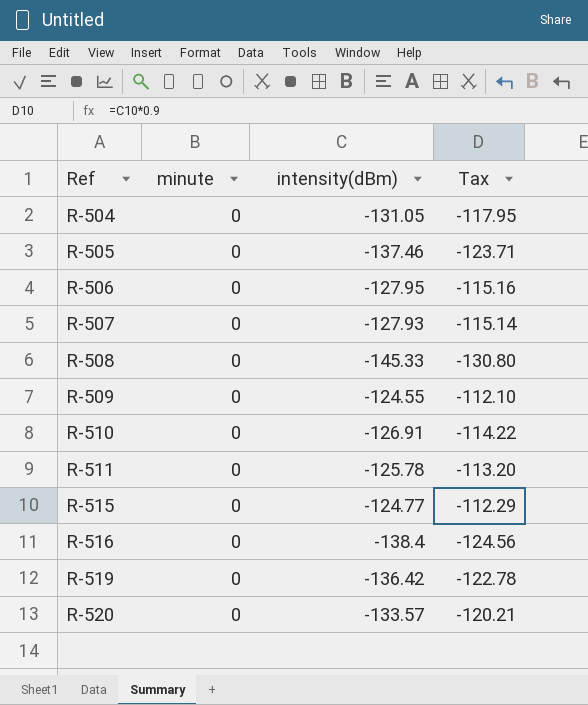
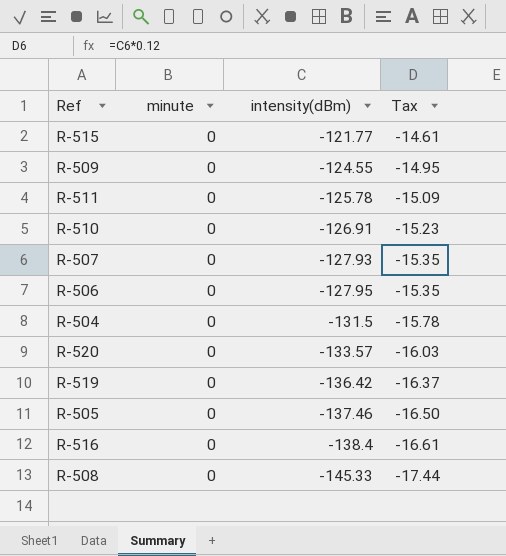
row order: Ref ascending -> intensity(dBm) descending
column Tax | formula: [intensity(dBm)] * 0.9 -> [intensity(dBm)] * 0.12
R-515 | intensity(dBm): -124.77 -> -121.77
R-504 | intensity(dBm): -131.05 -> -131.5

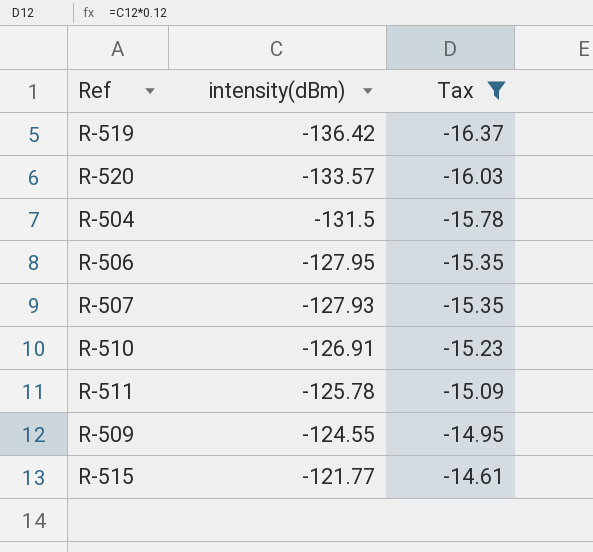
filter: none -> Tax >= -16.37
row order: intensity(dBm) descending -> intensity(dBm) ascending
column minute | position: 2 -> none

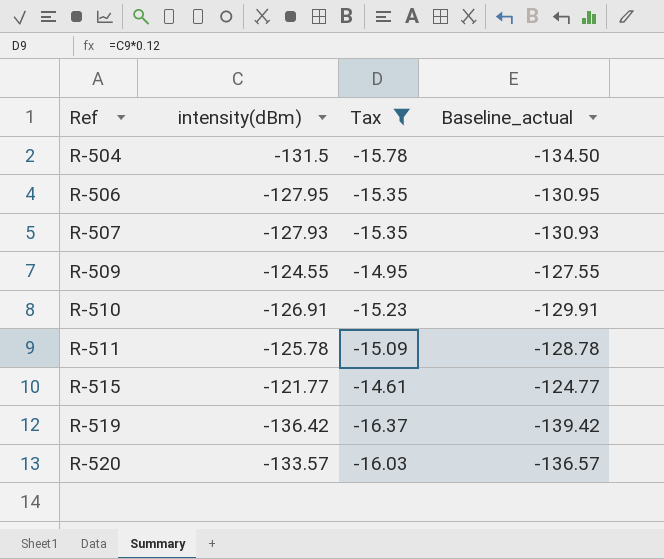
row order: intensity(dBm) ascending -> Ref ascending
column Baseline_actual | formula: none -> [intensity(dBm)] - 3

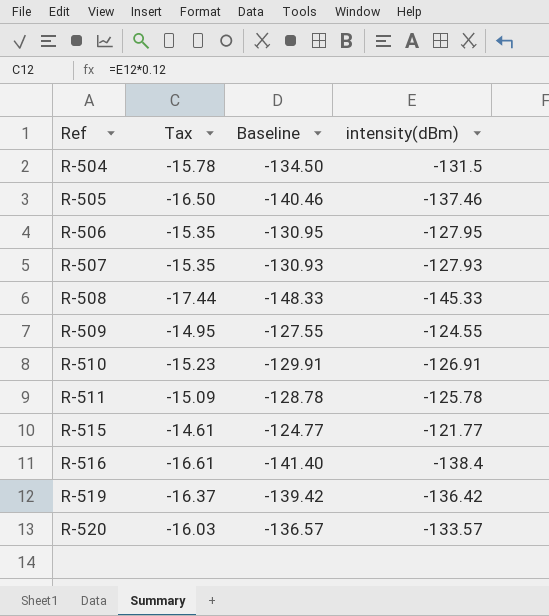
filter: Tax >= -16.37 -> none
column name: Baseline_actual -> Baseline
column intensity(dBm) | position: 2 -> 4

